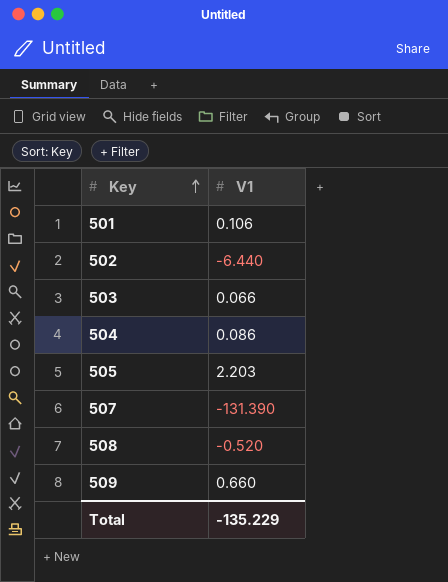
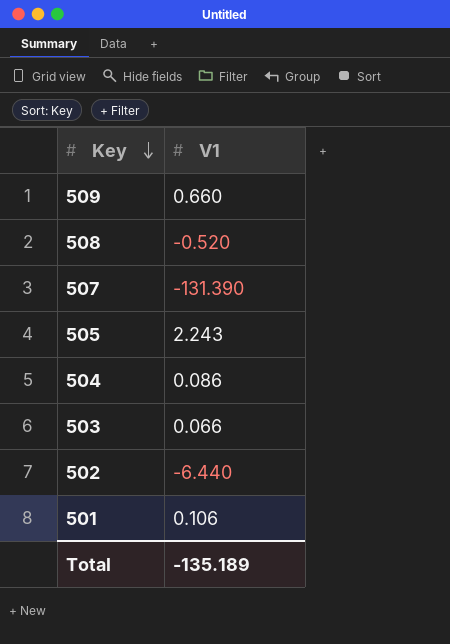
row order: Key ascending -> Key descending
505 | V1: 2.203 -> 2.243
Total | V1: -135.229 -> -135.189

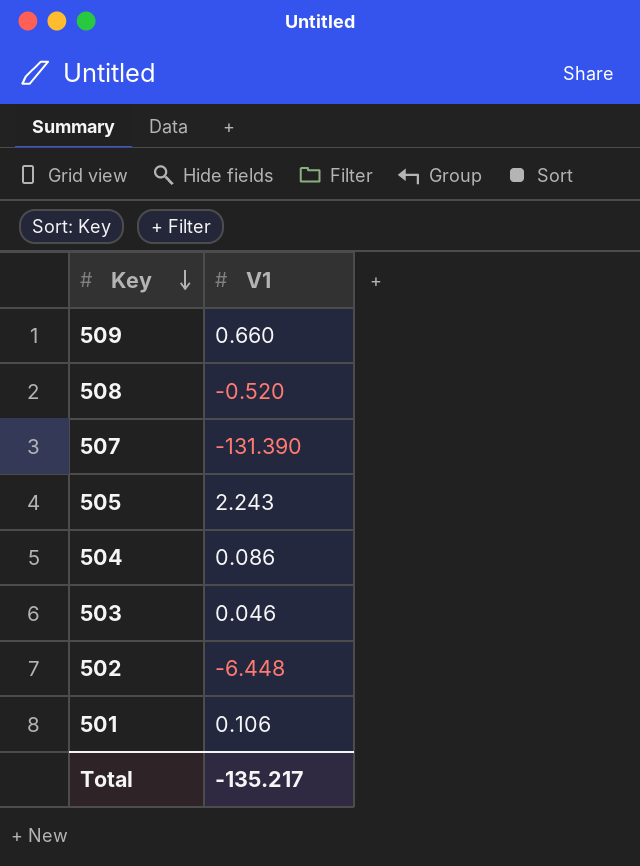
503 | V1: 0.066 -> 0.046
502 | V1: -6.440 -> -6.448
Total | V1: -135.189 -> -135.217

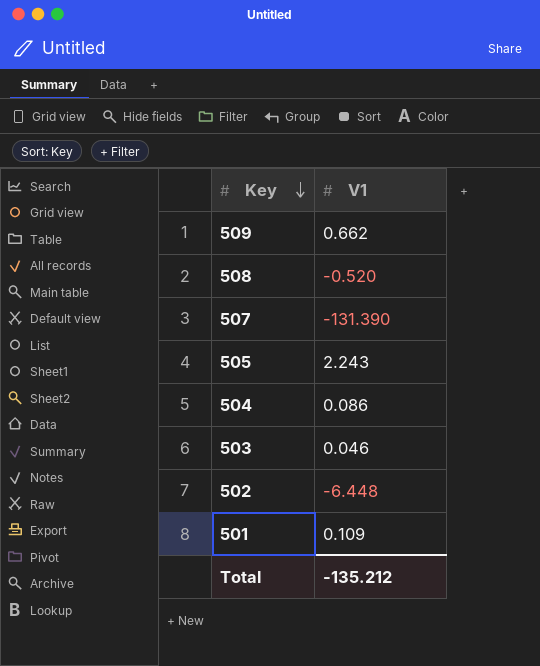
509 | V1: 0.660 -> 0.662
501 | V1: 0.106 -> 0.109
Total | V1: -135.217 -> -135.212

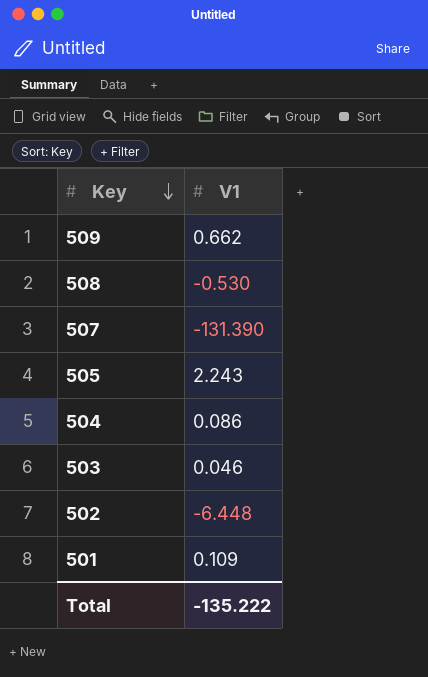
508 | V1: -0.520 -> -0.530
Total | V1: -135.212 -> -135.222

